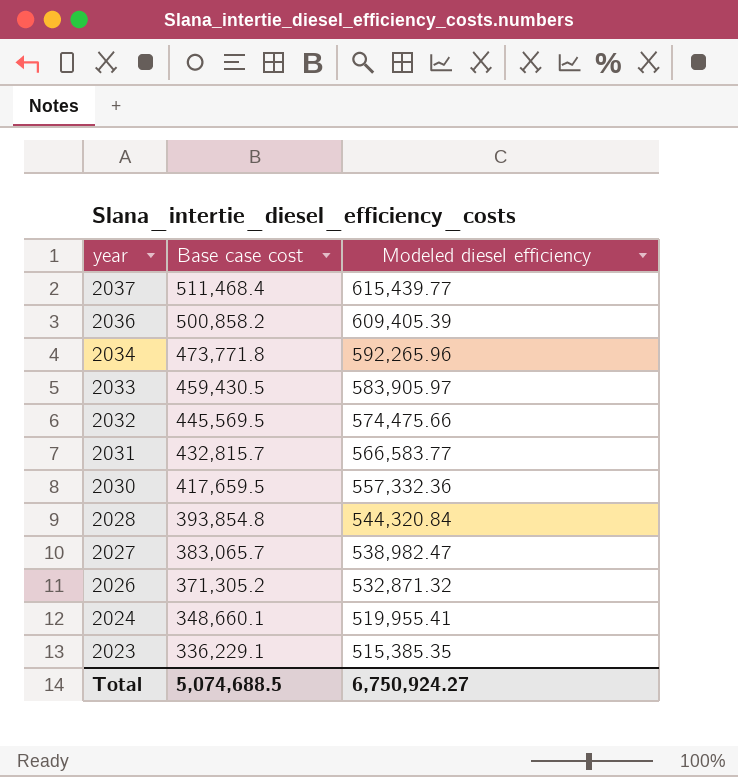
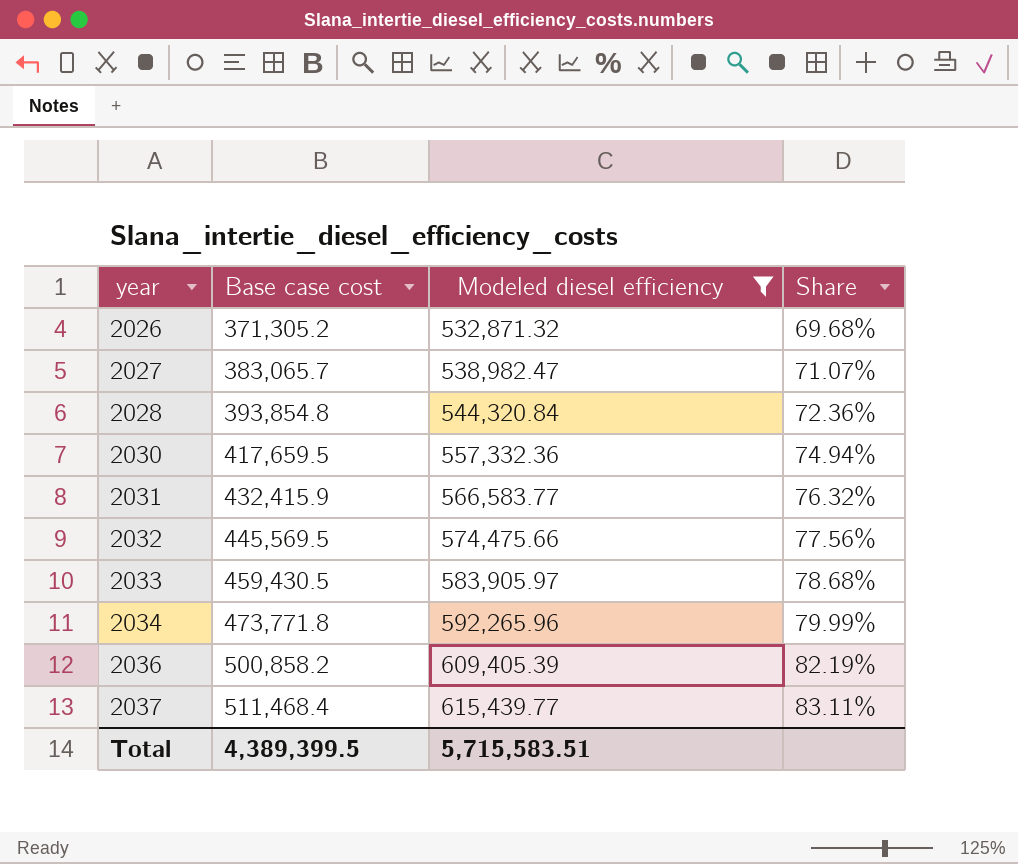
filter: none -> Modeled diesel efficiency >= 532,871.32
row order: year descending -> year ascending
column Share | formula: none -> [Base case cost] / [Modeled diesel efficiency]
2031 | Base case cost: 432,815.7 -> 432,415.9
Total | Base case cost: 5,074,688.5 -> 4,389,399.5
Total | Modeled diesel efficiency: 6,750,924.27 -> 5,715,583.51

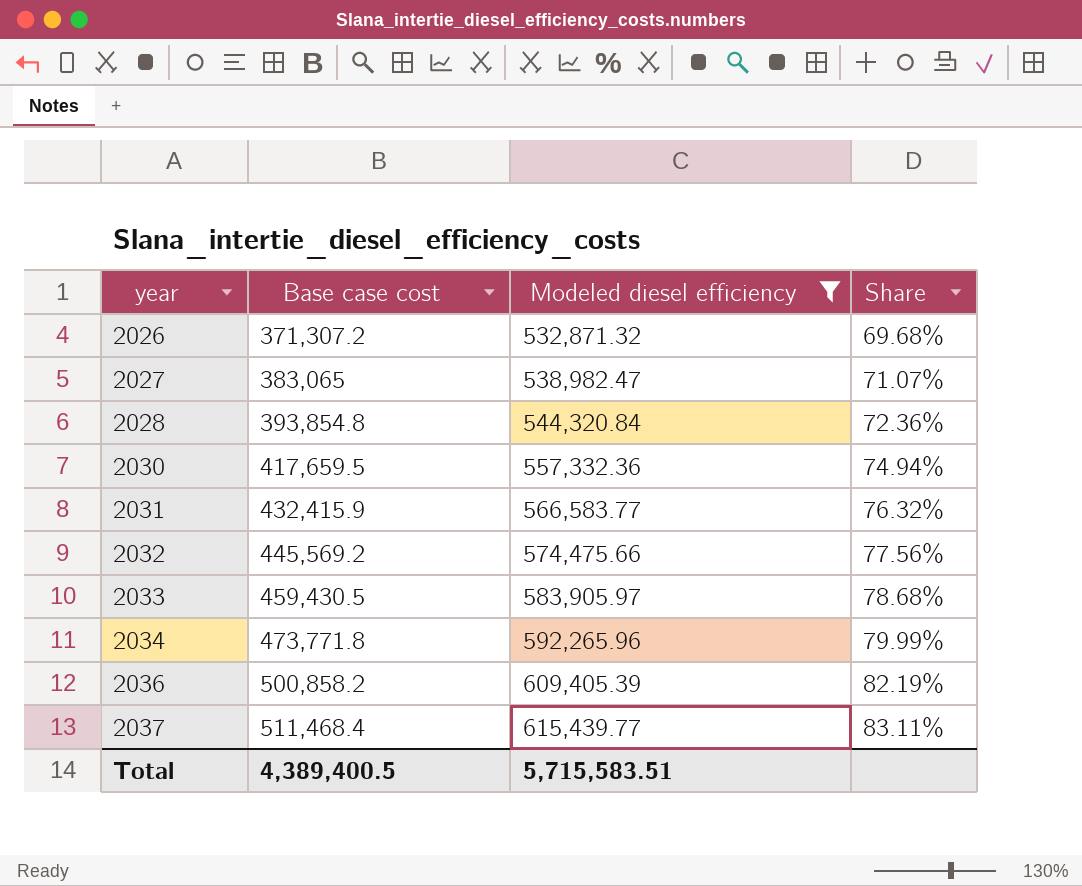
2026 | Base case cost: 371,305.2 -> 371,307.2
2027 | Base case cost: 383,065.7 -> 383,065
2032 | Base case cost: 445,569.5 -> 445,569.2
Total | Base case cost: 4,389,399.5 -> 4,389,400.5

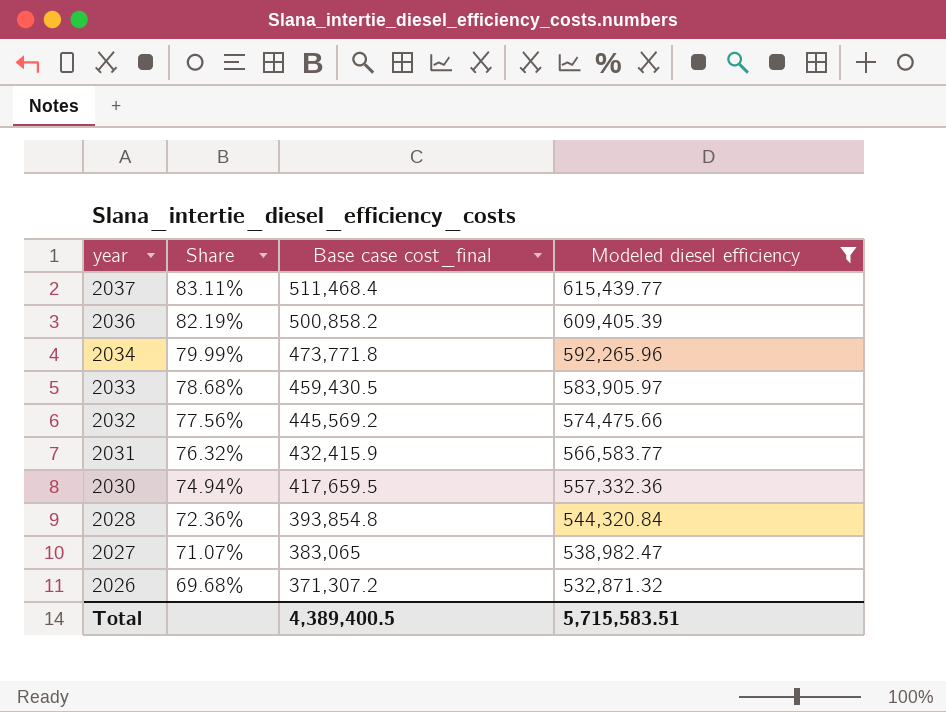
row order: year ascending -> year descending
column Share | position: 4 -> 2
column name: Base case cost -> Base case cost_final

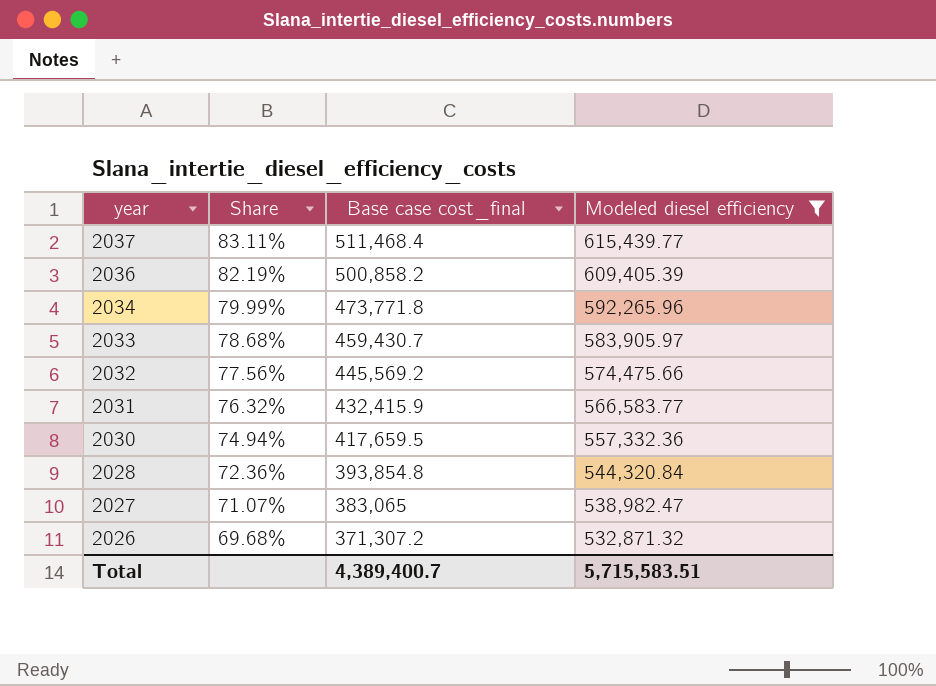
2033 | Base case cost_final: 459,430.5 -> 459,430.7
Total | Base case cost_final: 4,389,400.5 -> 4,389,400.7

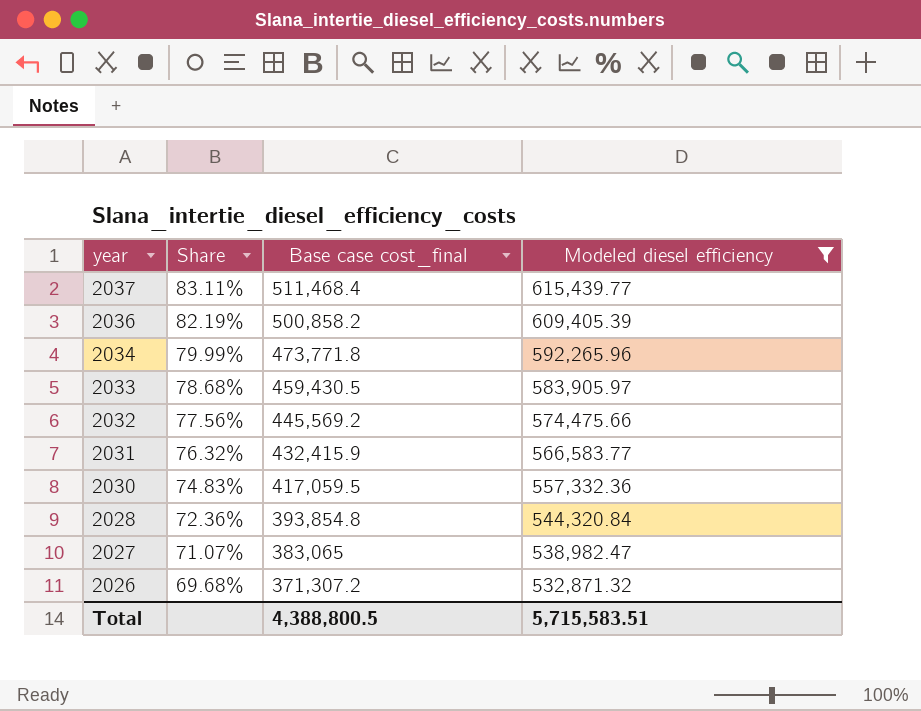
2033 | Base case cost_final: 459,430.7 -> 459,430.5
2030 | Share: 74.94% -> 74.83%
2030 | Base case cost_final: 417,659.5 -> 417,059.5
Total | Base case cost_final: 4,389,400.7 -> 4,388,800.5

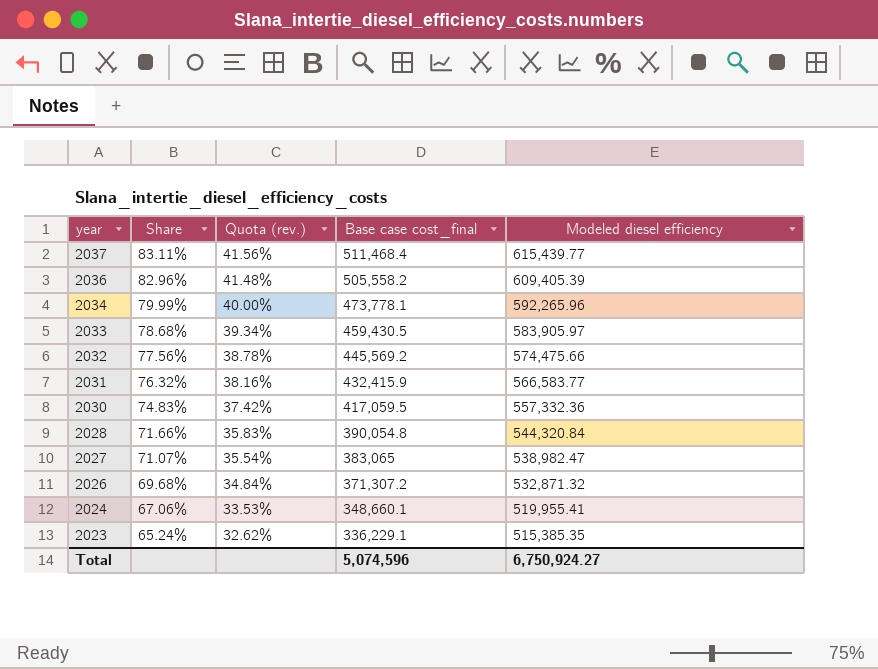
filter: Modeled diesel efficiency >= 532,871.32 -> none
column Quota (rev.) | formula: none -> [Share] * 0.5
2036 | Share: 82.19% -> 82.96%
2036 | Base case cost_final: 500,858.2 -> 505,558.2
2034 | Base case cost_final: 473,771.8 -> 473,778.1
2028 | Share: 72.36% -> 71.66%
2028 | Base case cost_final: 393,854.8 -> 390,054.8
Total | Base case cost_final: 4,388,800.5 -> 5,074,596
Total | Modeled diesel efficiency: 5,715,583.51 -> 6,750,924.27

